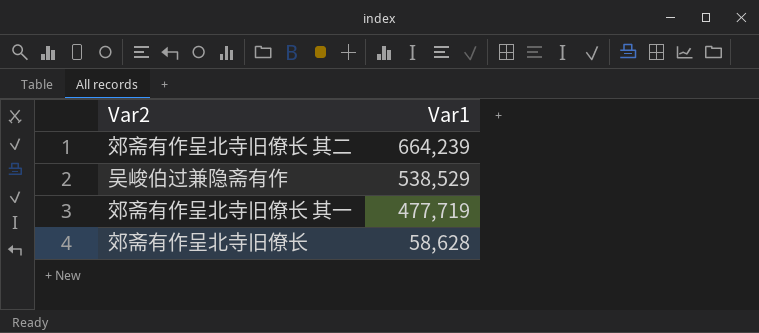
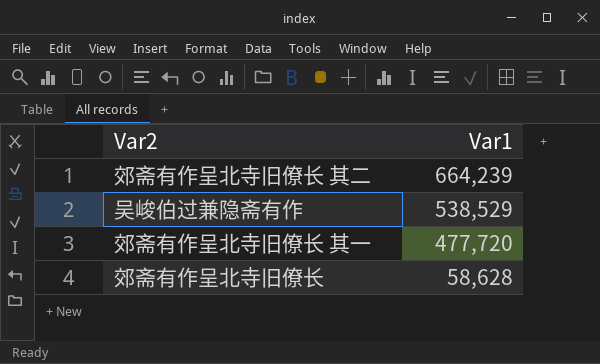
郊斋有作呈北寺旧僚长 其一 | Var1: 477,719 -> 477,720

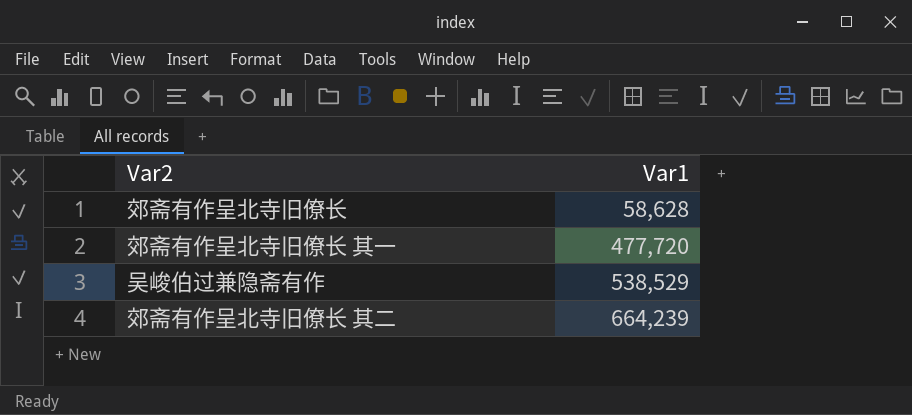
row order: Var1 descending -> Var1 ascending

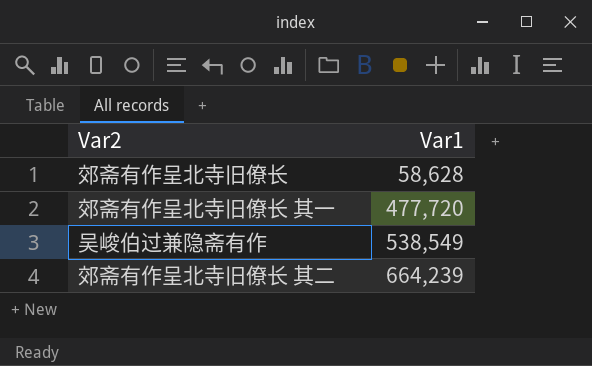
吴峻伯过兼隐斋有作 | Var1: 538,529 -> 538,549

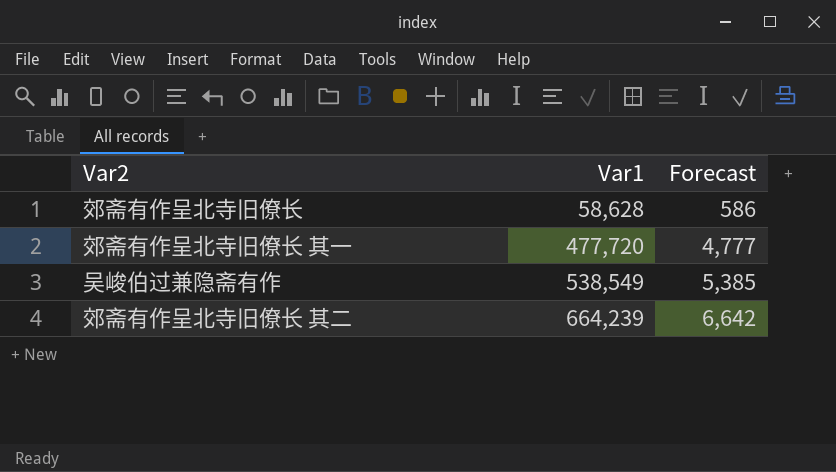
column Forecast | formula: none -> [Var1] * 0.01

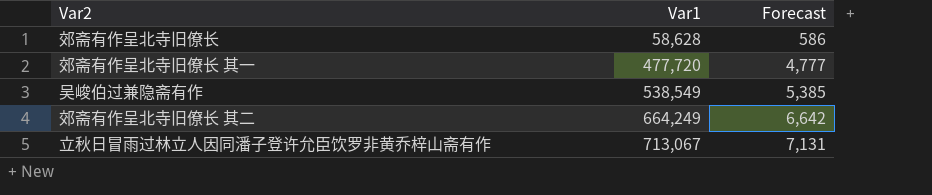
郊斋有作呈北寺旧僚长 其二 | Var1: 664,239 -> 664,249
row 立秋日冒雨过林立人因同潘子登许允臣饮罗非黄乔梓山斋有作: none -> 713,067 | 7,131

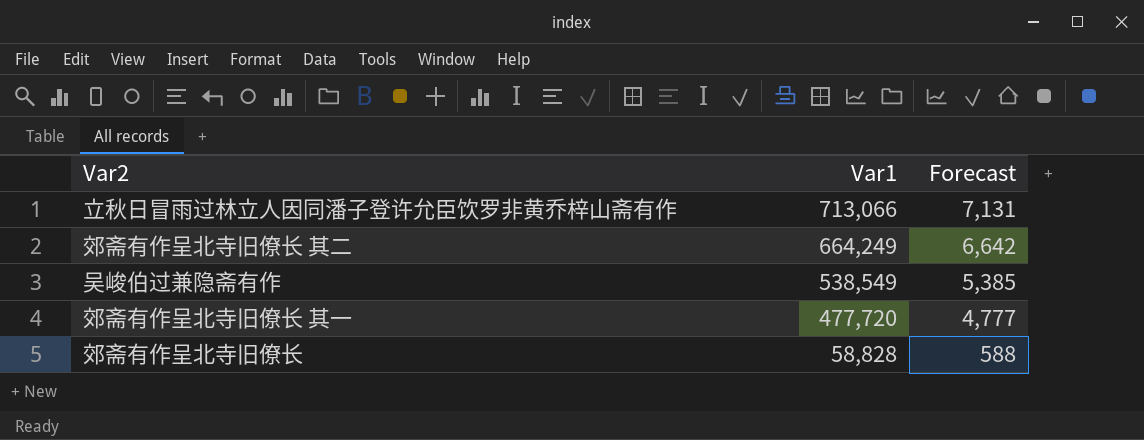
row order: Var1 ascending -> Var1 descending
立秋日冒雨过林立人因同潘子登许允臣饮罗非黄乔梓山斋有作 | Var1: 713,067 -> 713,066
郊斋有作呈北寺旧僚长 | Var1: 58,628 -> 58,828
郊斋有作呈北寺旧僚长 | Forecast: 586 -> 588

